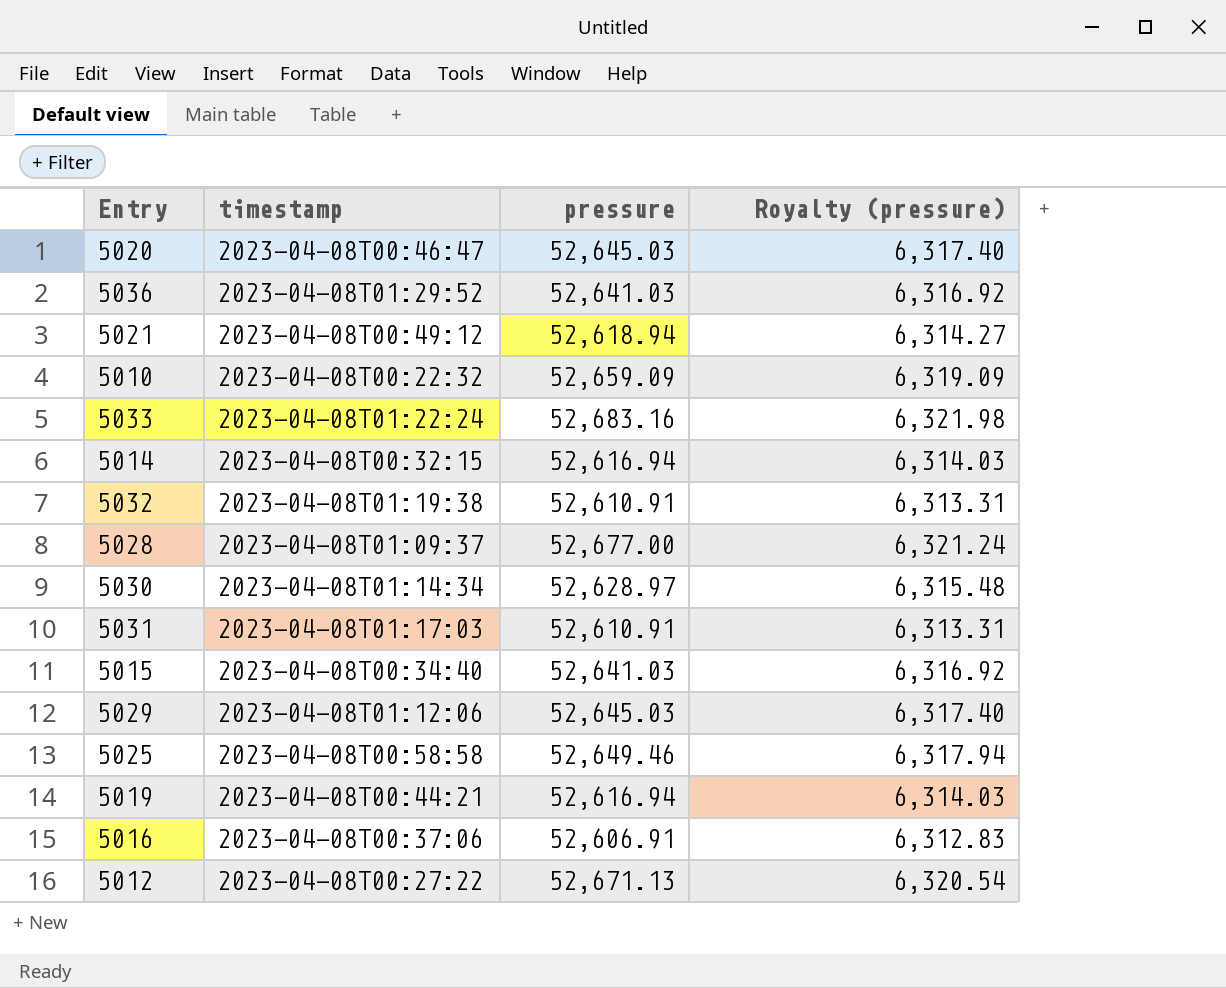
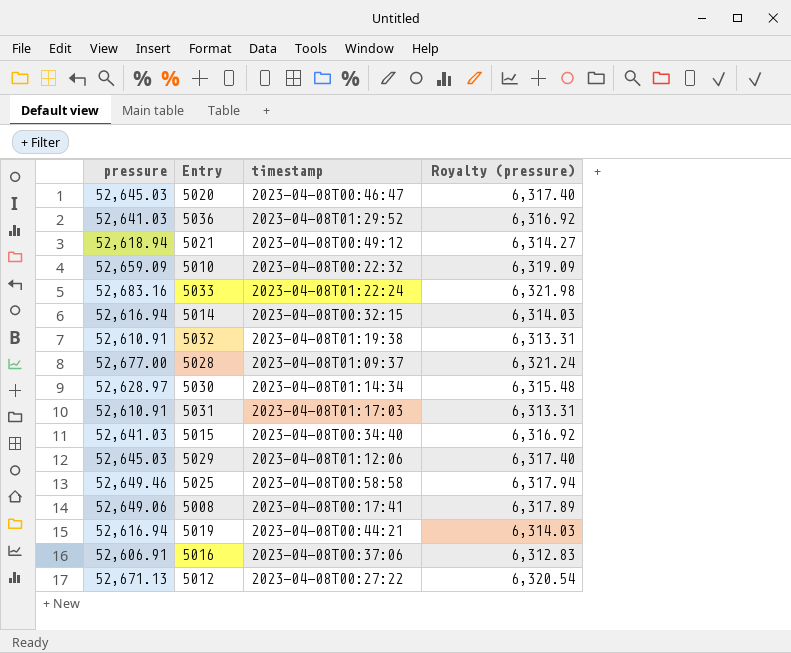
column pressure | position: 3 -> 1
row 5008: none -> 52,649.06 | 2023-04-08T00:17:41 | 6,317.89

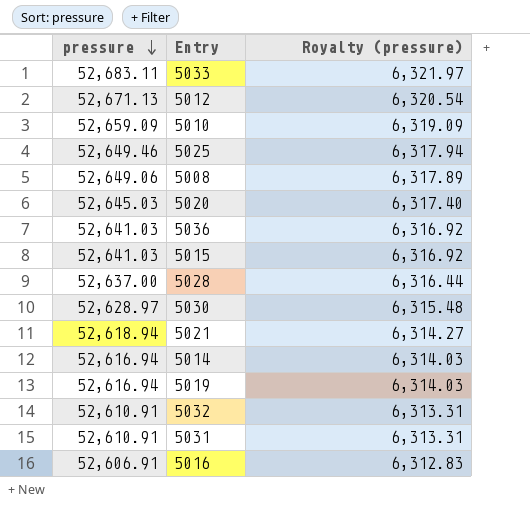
row order: none -> pressure descending
column timestamp | position: 3 -> none
row 5029: 52,645.03 | 2023-04-08T01:12:06 | 6,317.40 -> none
5033 | pressure: 52,683.16 -> 52,683.11
5033 | Royalty (pressure): 6,321.98 -> 6,321.97
5028 | pressure: 52,677.00 -> 52,637.00
5028 | Royalty (pressure): 6,321.24 -> 6,316.44

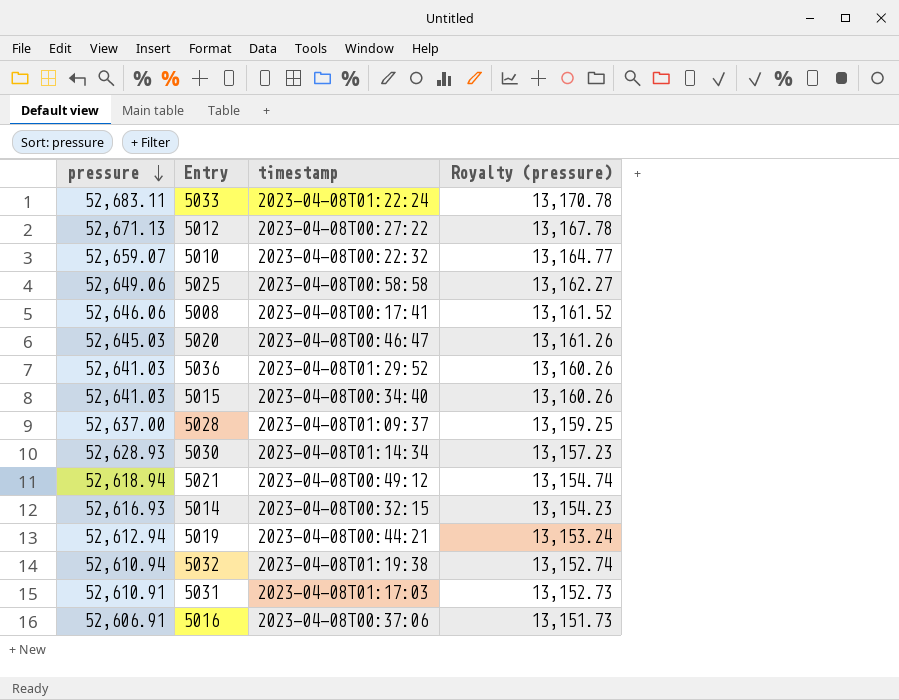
column timestamp | position: none -> 3
column Royalty (pressure) | formula: [pressure] * 0.12 -> [pressure] * 0.25
5010 | pressure: 52,659.09 -> 52,659.07
5025 | pressure: 52,649.46 -> 52,649.06
5008 | pressure: 52,649.06 -> 52,646.06
5030 | pressure: 52,628.97 -> 52,628.93
5014 | pressure: 52,616.94 -> 52,616.93
5019 | pressure: 52,616.94 -> 52,612.94
5032 | pressure: 52,610.91 -> 52,610.94

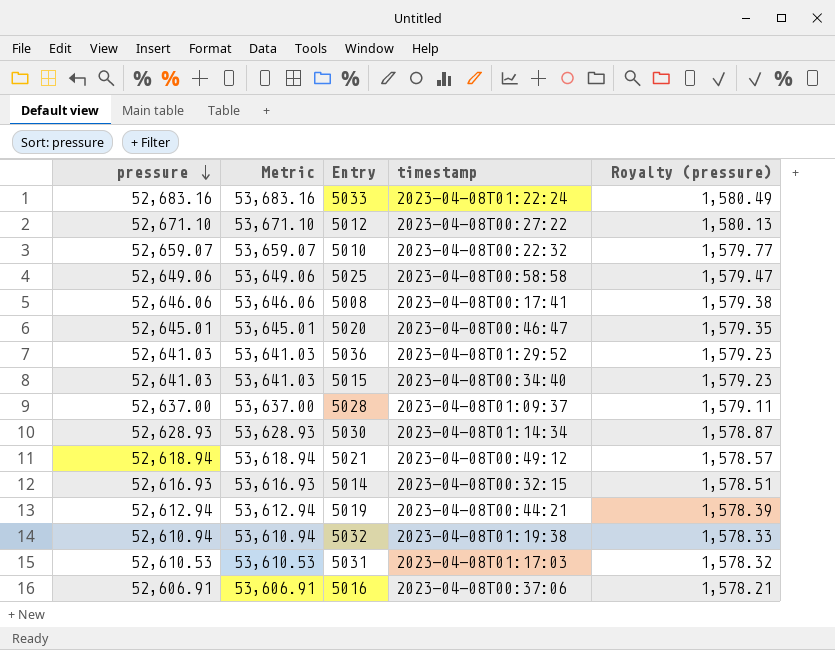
column Metric | formula: none -> [pressure] + 1000
column Royalty (pressure) | formula: [pressure] * 0.25 -> [pressure] * 0.03
5033 | pressure: 52,683.11 -> 52,683.16
5012 | pressure: 52,671.13 -> 52,671.10
5020 | pressure: 52,645.03 -> 52,645.01
5031 | pressure: 52,610.91 -> 52,610.53

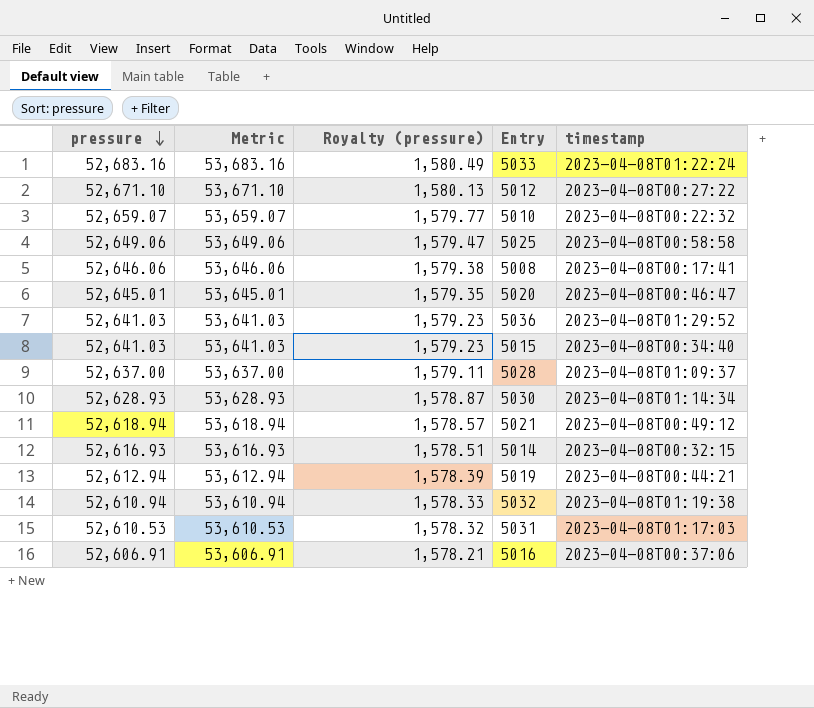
column Royalty (pressure) | position: 5 -> 3

